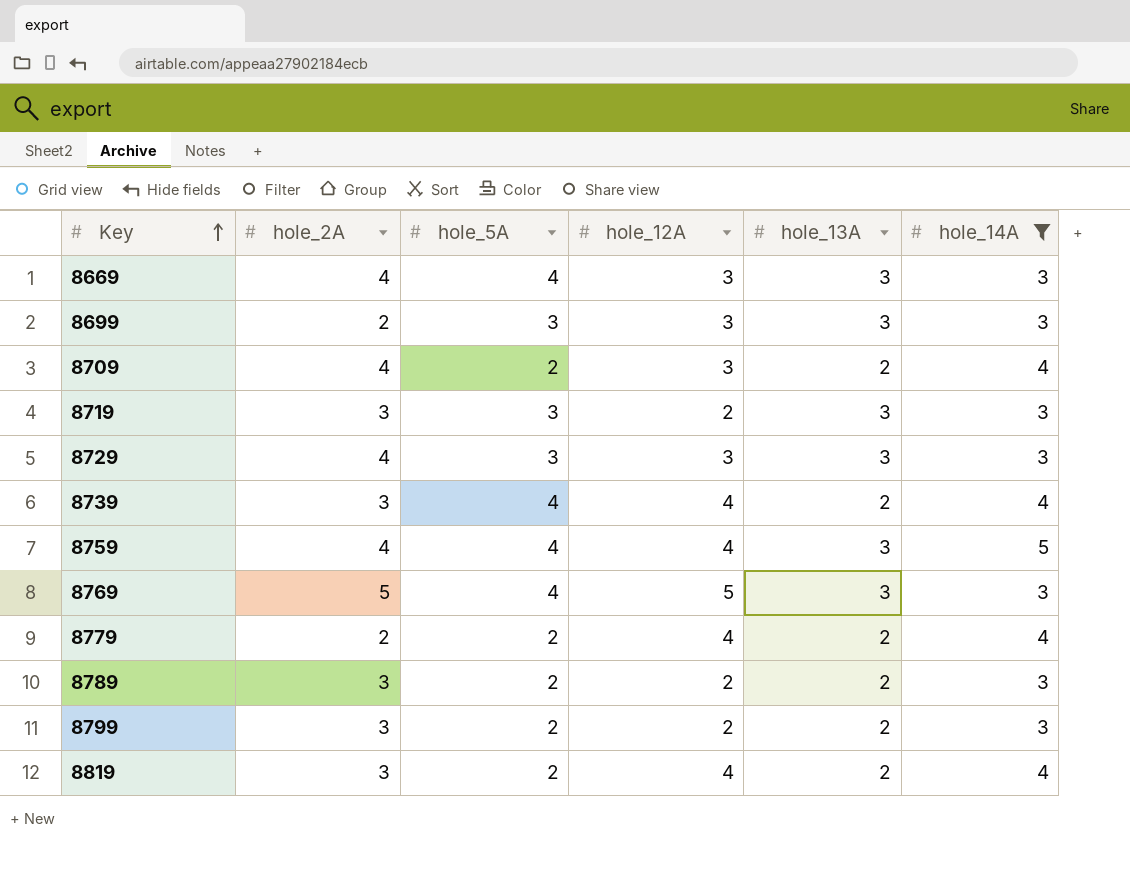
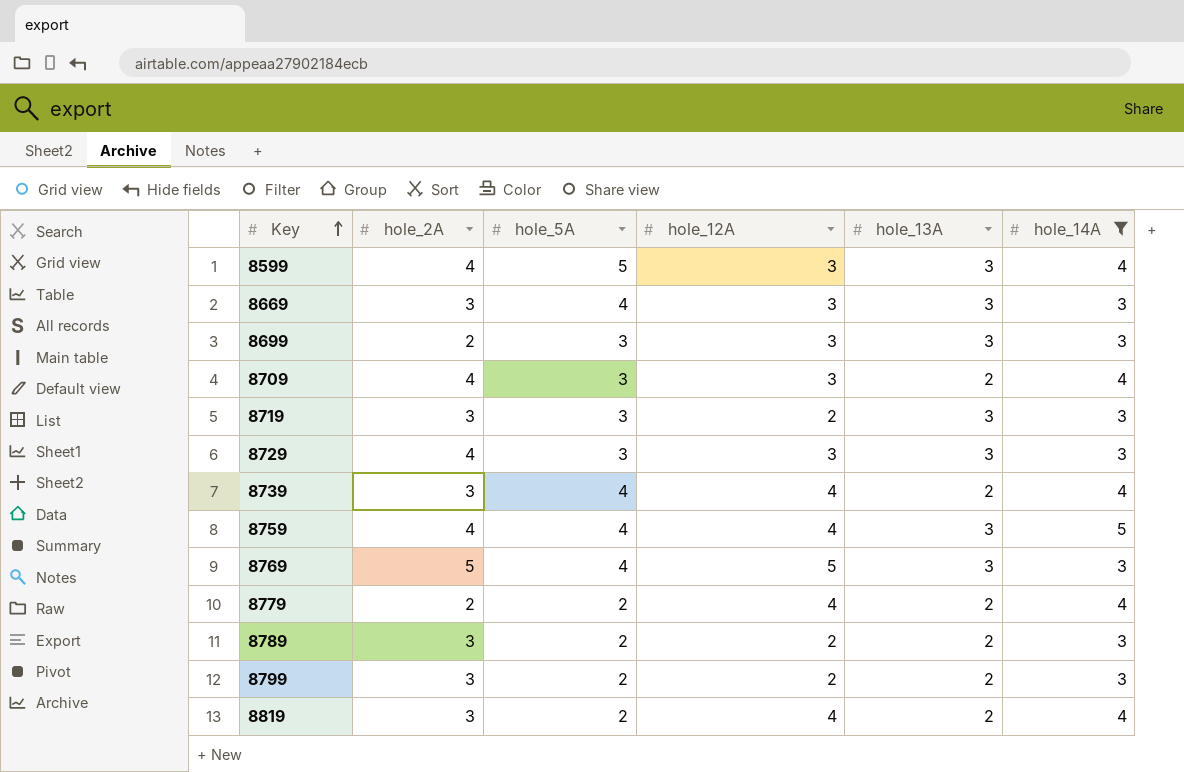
row 8599: none -> 4 | 5 | 3 | 3 | 4
8669 | hole_2A: 4 -> 3
8709 | hole_5A: 2 -> 3

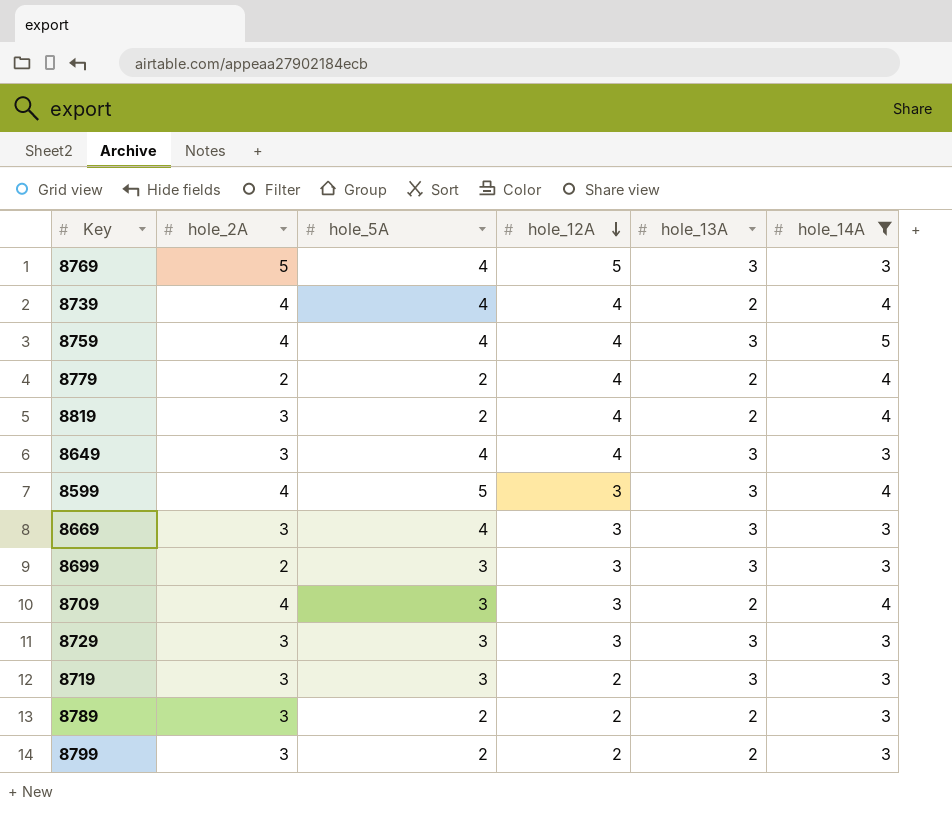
row order: Key ascending -> hole_12A descending
8739 | hole_2A: 3 -> 4
row 8649: none -> 3 | 4 | 4 | 3 | 3
8729 | hole_2A: 4 -> 3

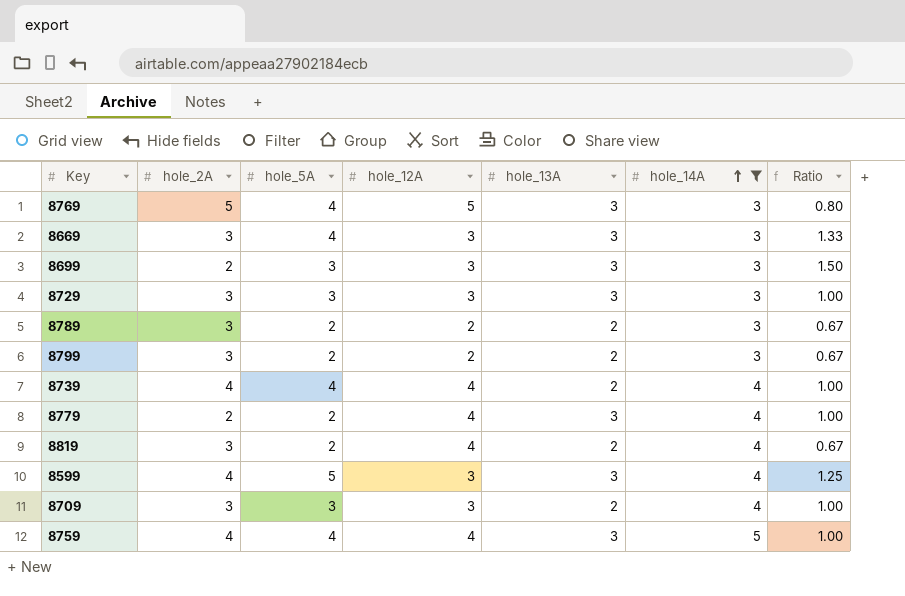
row order: hole_12A descending -> hole_14A ascending
column Ratio | formula: none -> [hole_5A] / [hole_2A]
row 8649: 3 | 4 | 4 | 3 | 3 -> none
row 8719: 3 | 3 | 2 | 3 | 3 -> none
8779 | hole_13A: 2 -> 3
8709 | hole_2A: 4 -> 3

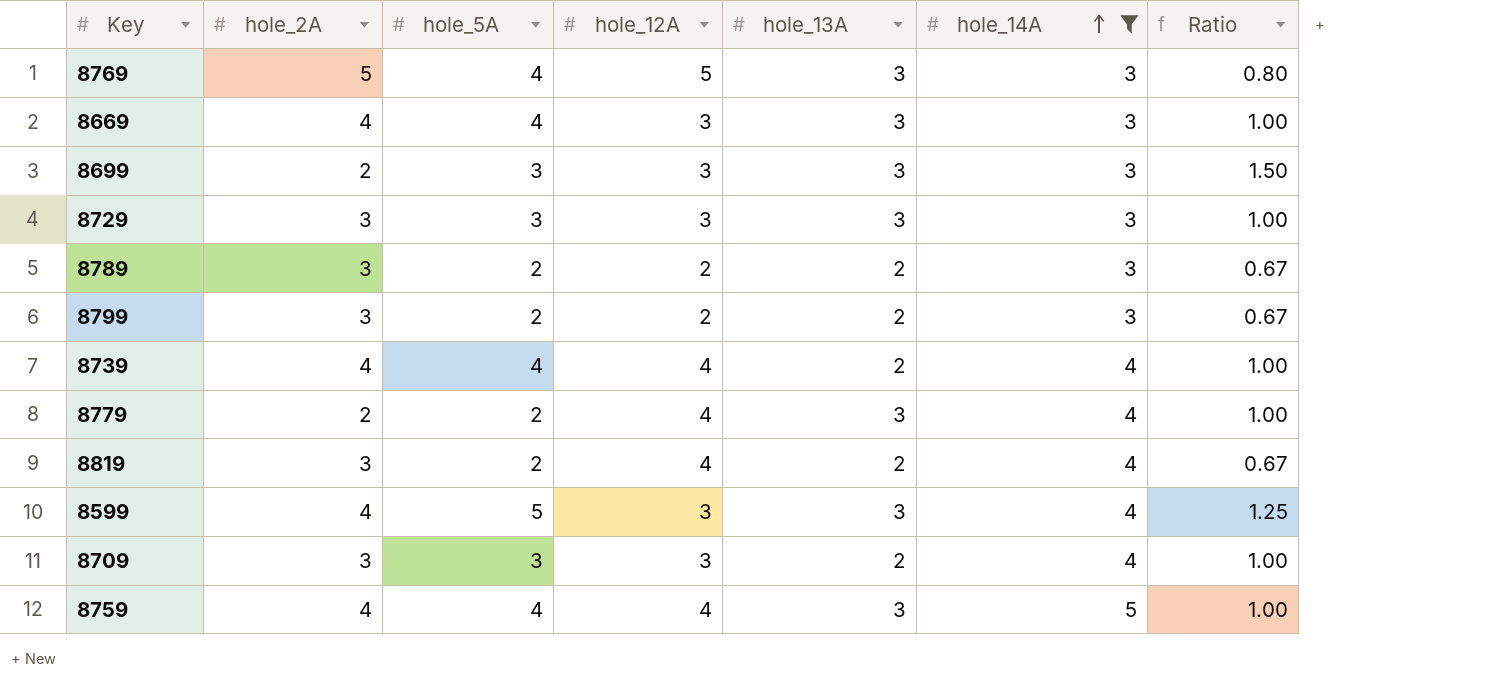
8669 | hole_2A: 3 -> 4
8669 | Ratio: 1.33 -> 1.00

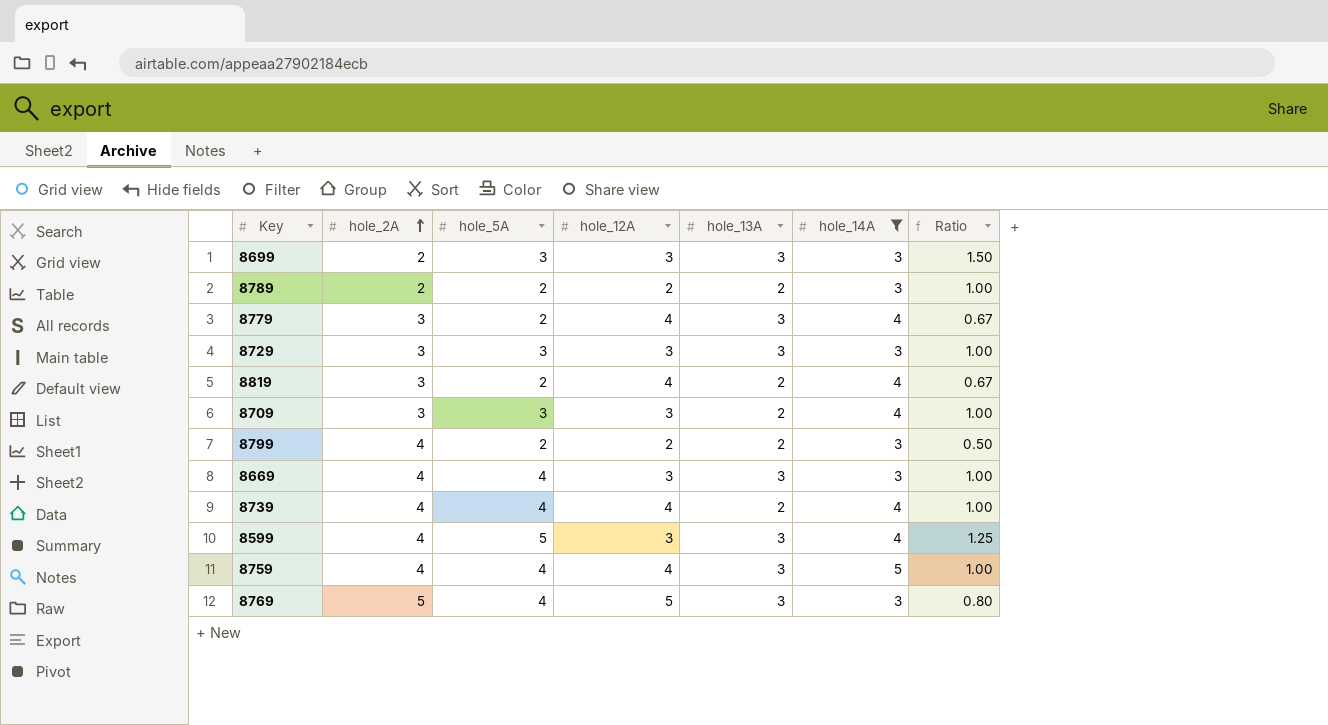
row order: hole_14A ascending -> hole_2A ascending
8789 | hole_2A: 3 -> 2
8789 | Ratio: 0.67 -> 1.00
8779 | hole_2A: 2 -> 3
8779 | Ratio: 1.00 -> 0.67
8799 | hole_2A: 3 -> 4
8799 | Ratio: 0.67 -> 0.50

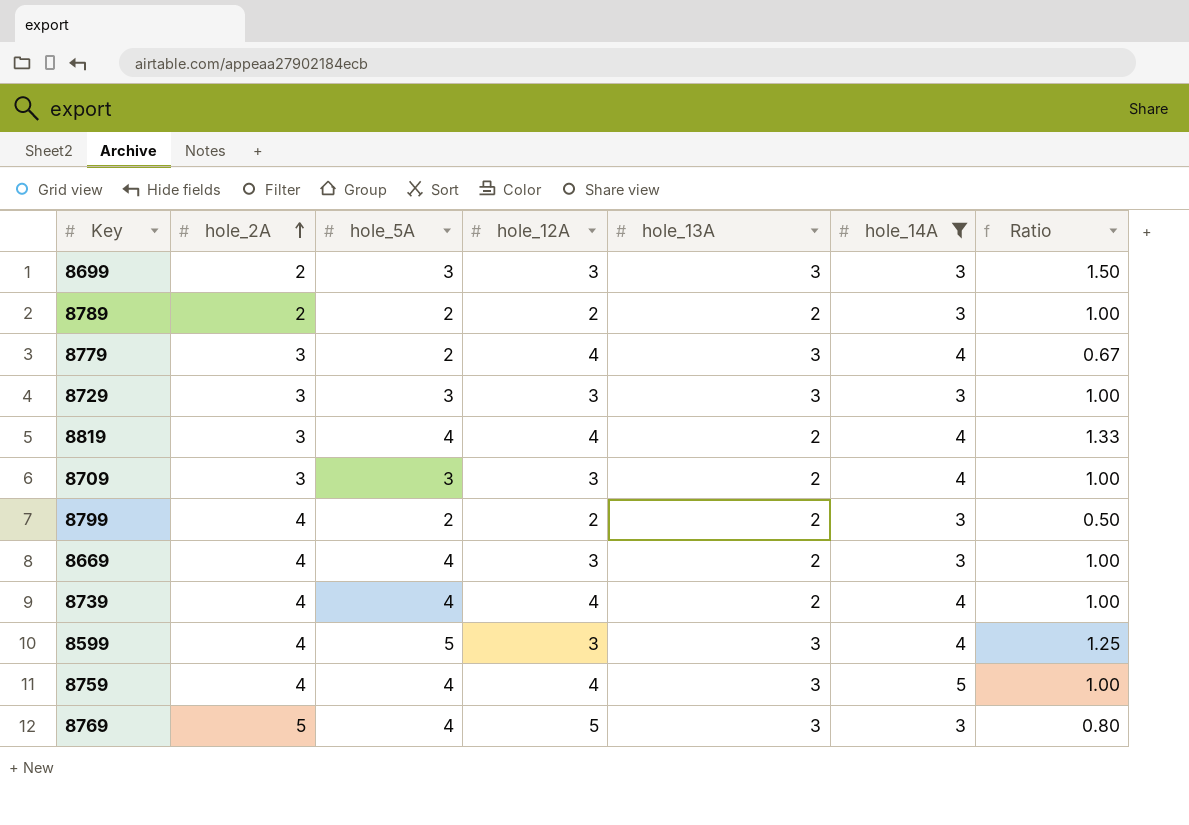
8819 | hole_5A: 2 -> 4
8819 | Ratio: 0.67 -> 1.33
8669 | hole_13A: 3 -> 2

